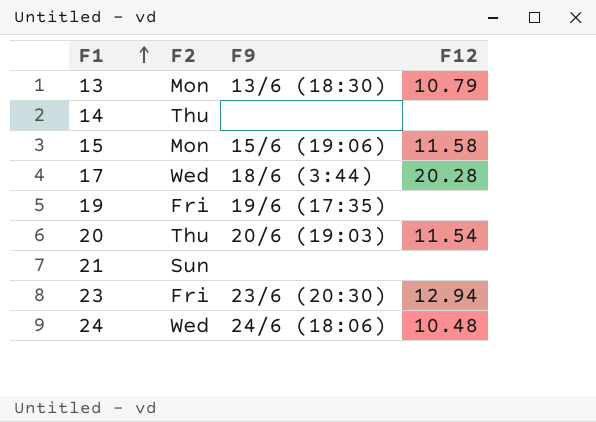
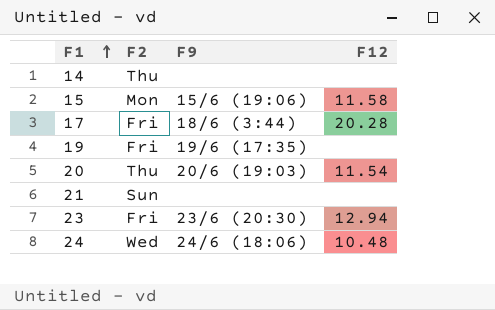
row 13: Mon | 13/6 (18:30) | 10.79 -> none
17 | F2: Wed -> Fri

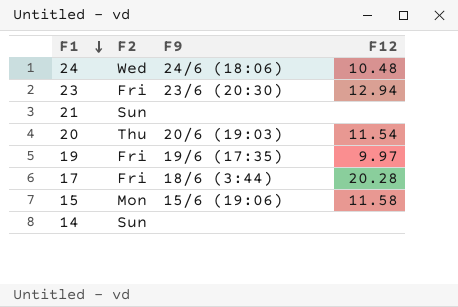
row order: F1 ascending -> F1 descending
19 | F12: none -> 9.97
14 | F2: Thu -> Sun

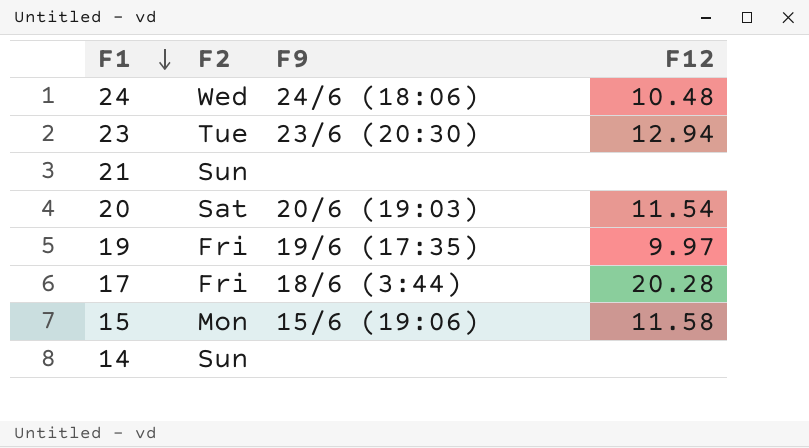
23 | F2: Fri -> Tue
20 | F2: Thu -> Sat

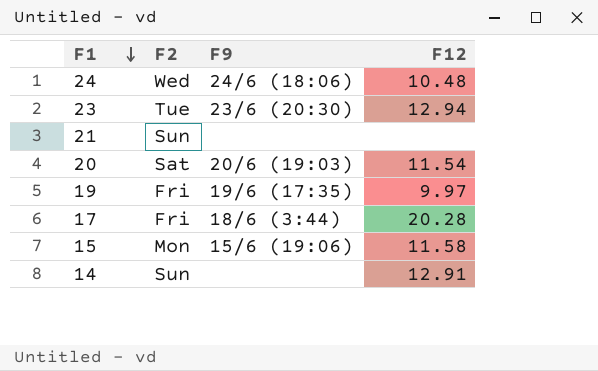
14 | F12: none -> 12.91

